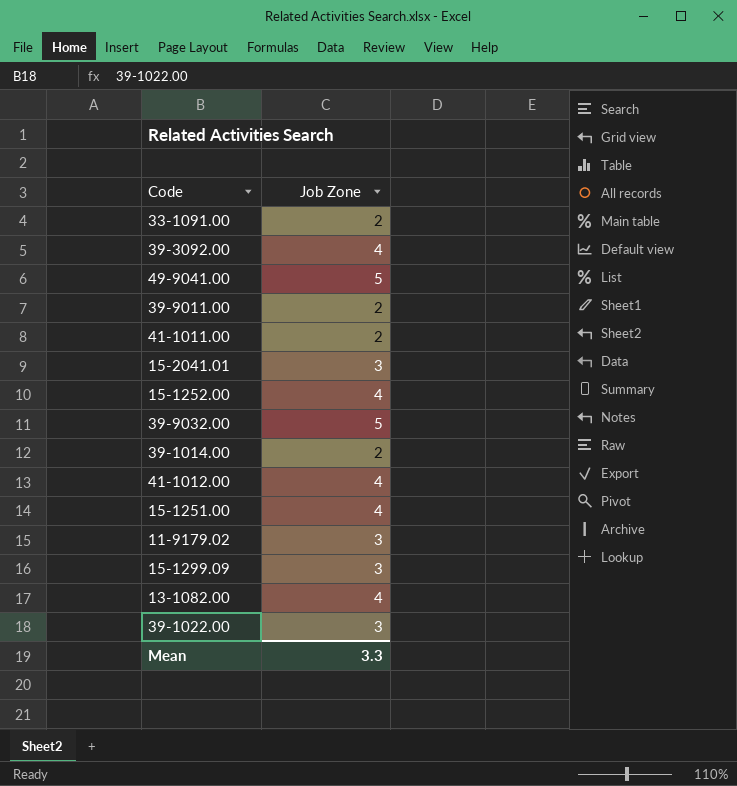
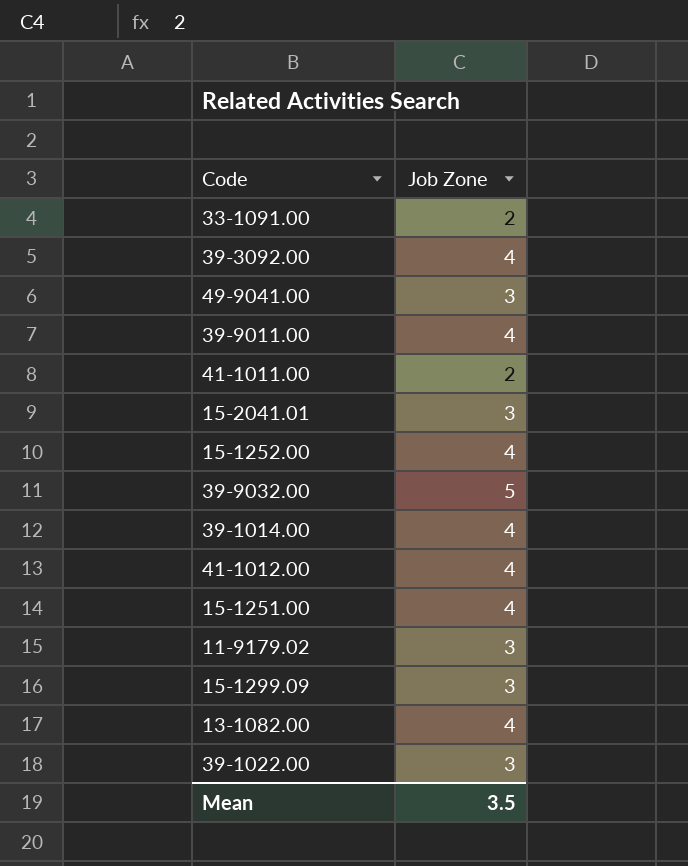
49-9041.00 | Job Zone: 5 -> 3
39-9011.00 | Job Zone: 2 -> 4
39-1014.00 | Job Zone: 2 -> 4
Mean | Job Zone: 3.3 -> 3.5

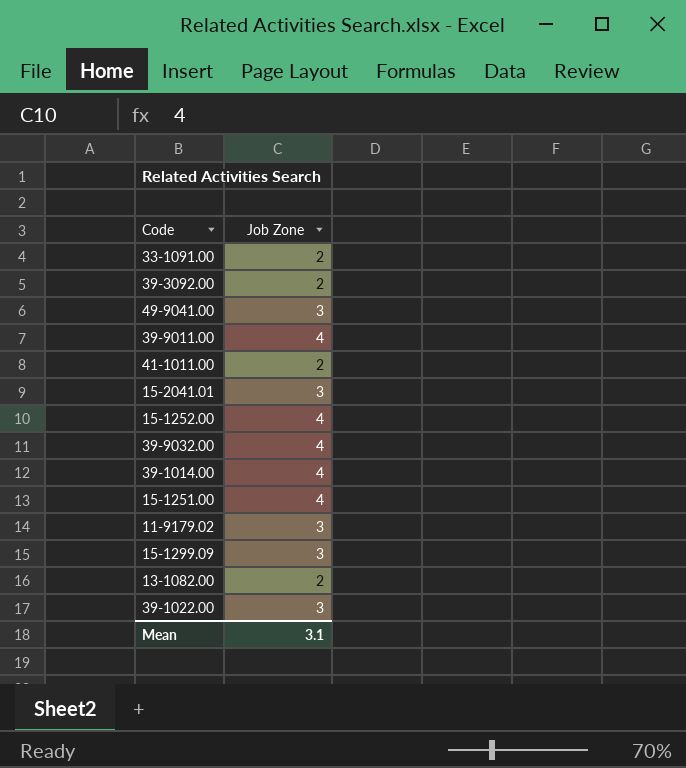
row 41-1012.00: 4 -> none
39-3092.00 | Job Zone: 4 -> 2
39-9032.00 | Job Zone: 5 -> 4
13-1082.00 | Job Zone: 4 -> 2
Mean | Job Zone: 3.5 -> 3.1

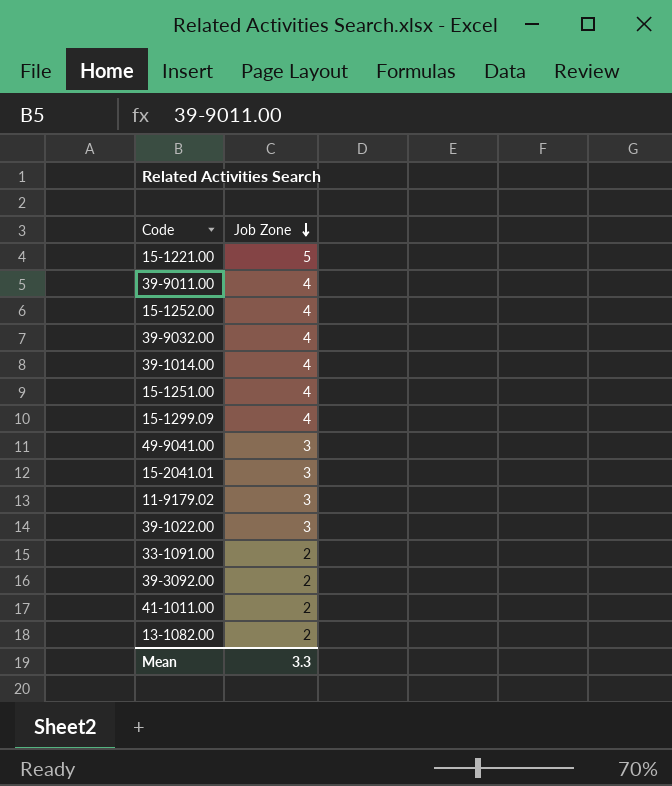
row order: none -> Job Zone descending
row 15-1221.00: none -> 5
15-1299.09 | Job Zone: 3 -> 4
Mean | Job Zone: 3.1 -> 3.3

